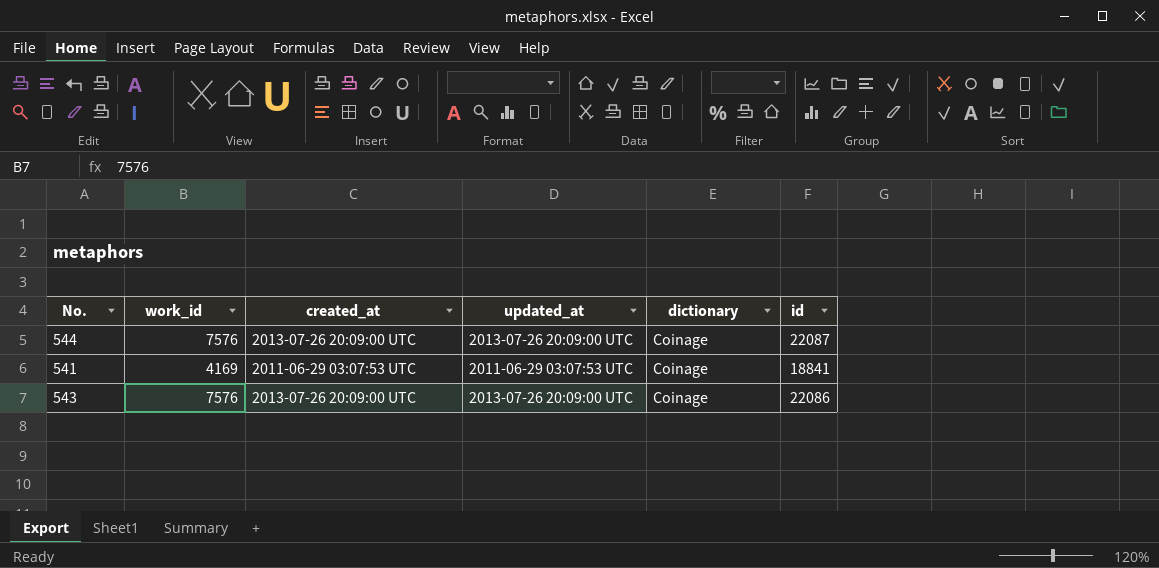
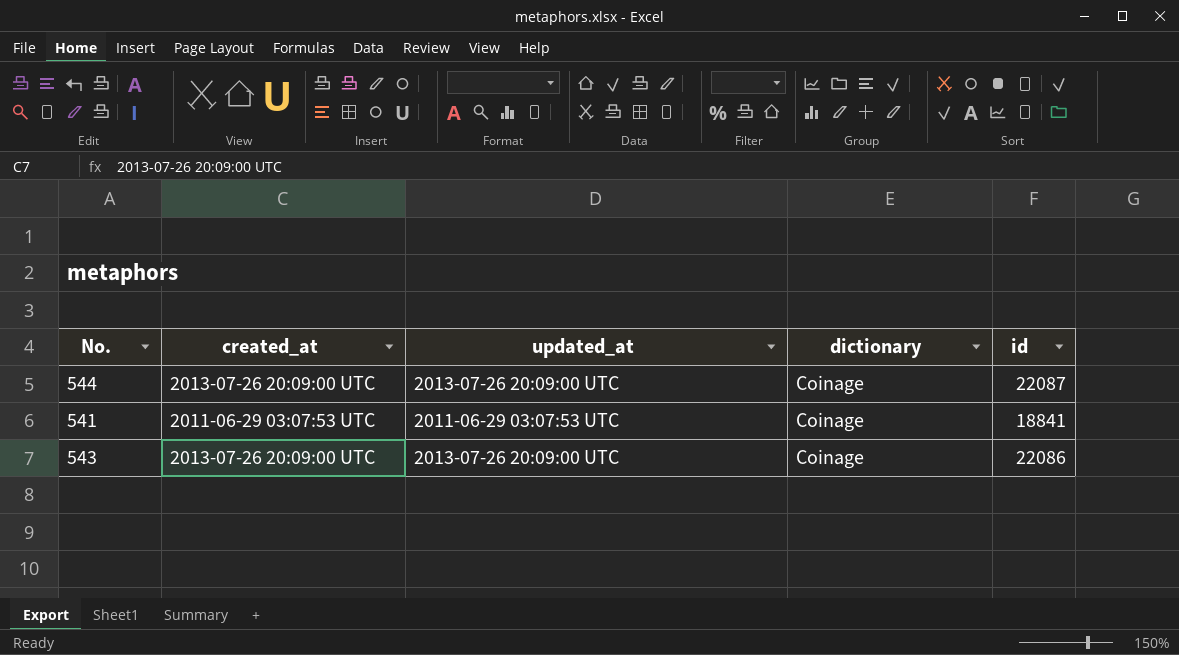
column work_id | position: 2 -> none

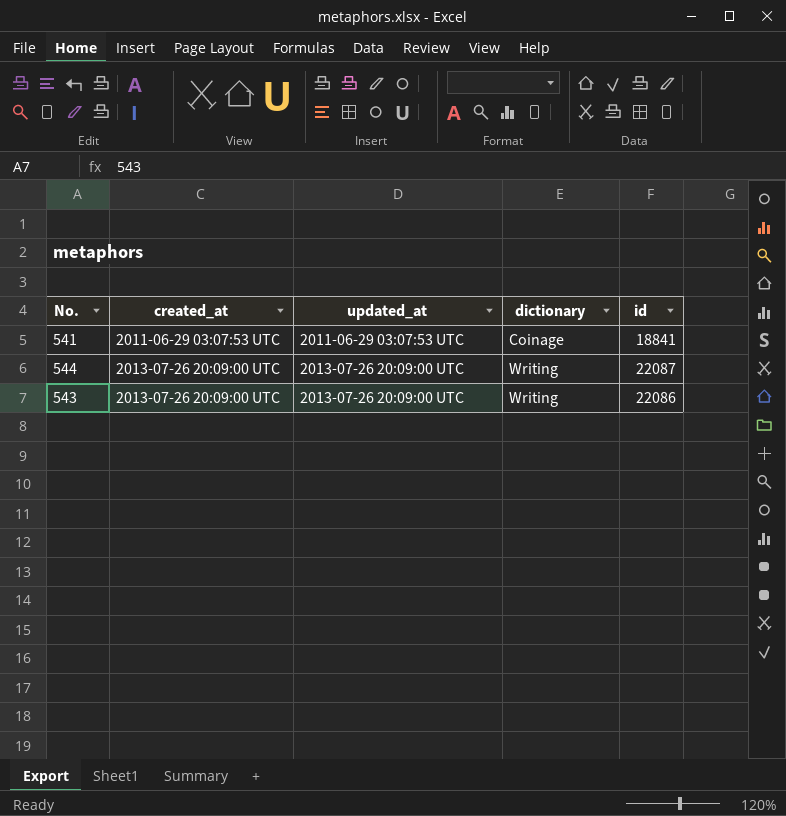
row order: none -> created_at ascending
544 | dictionary: Coinage -> Writing
543 | dictionary: Coinage -> Writing

